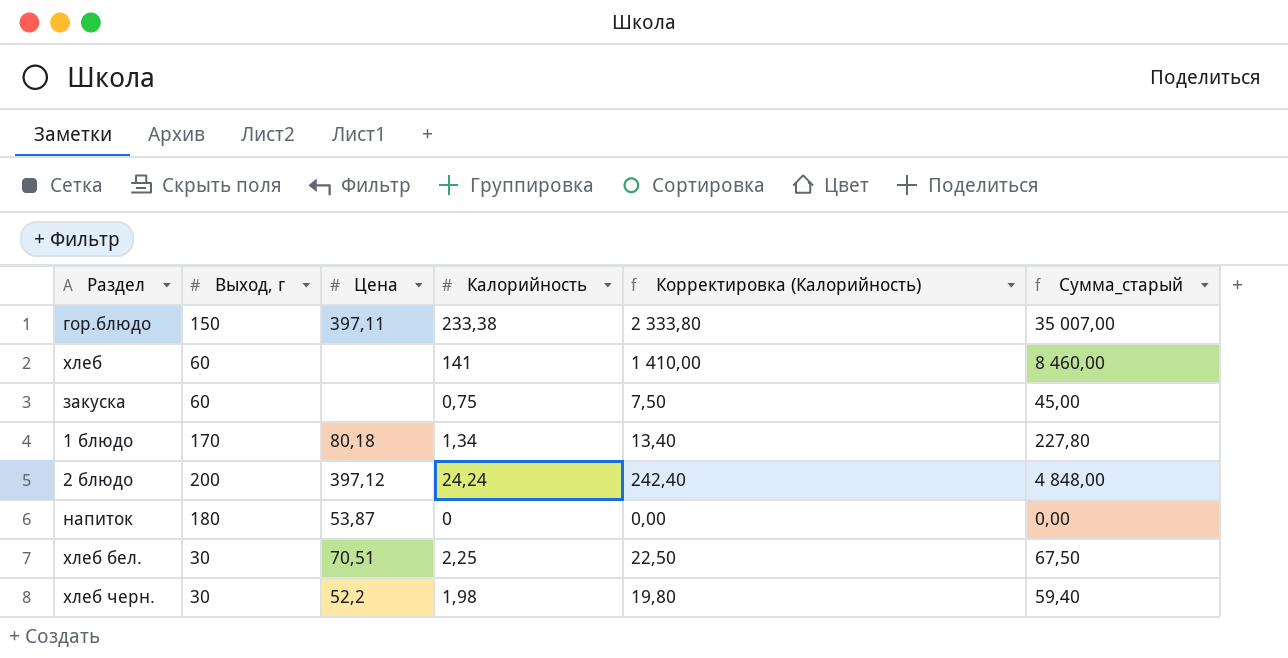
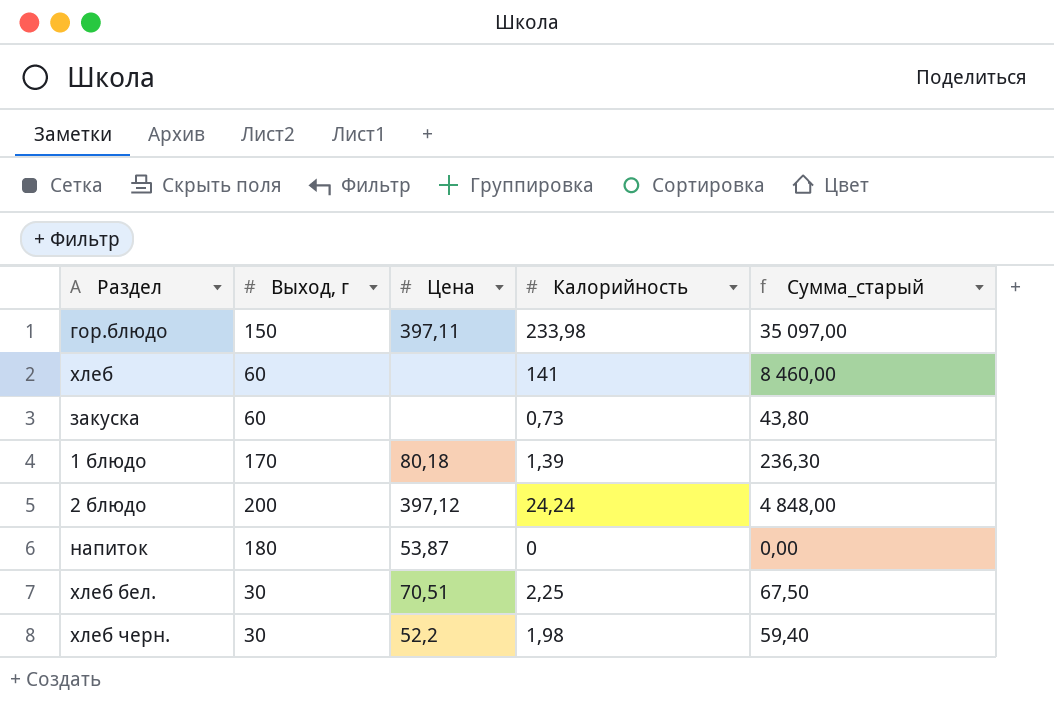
column Корректировка (Калорийность) | formula: [Калорийность] * 10 -> none
гор.блюдо | Калорийность: 233,38 -> 233,98
гор.блюдо | Сумма_старый: 35 007,00 -> 35 097,00
закуска | Калорийность: 0,75 -> 0,73
закуска | Сумма_старый: 45,00 -> 43,80
1 блюдо | Калорийность: 1,34 -> 1,39
1 блюдо | Сумма_старый: 227,80 -> 236,30

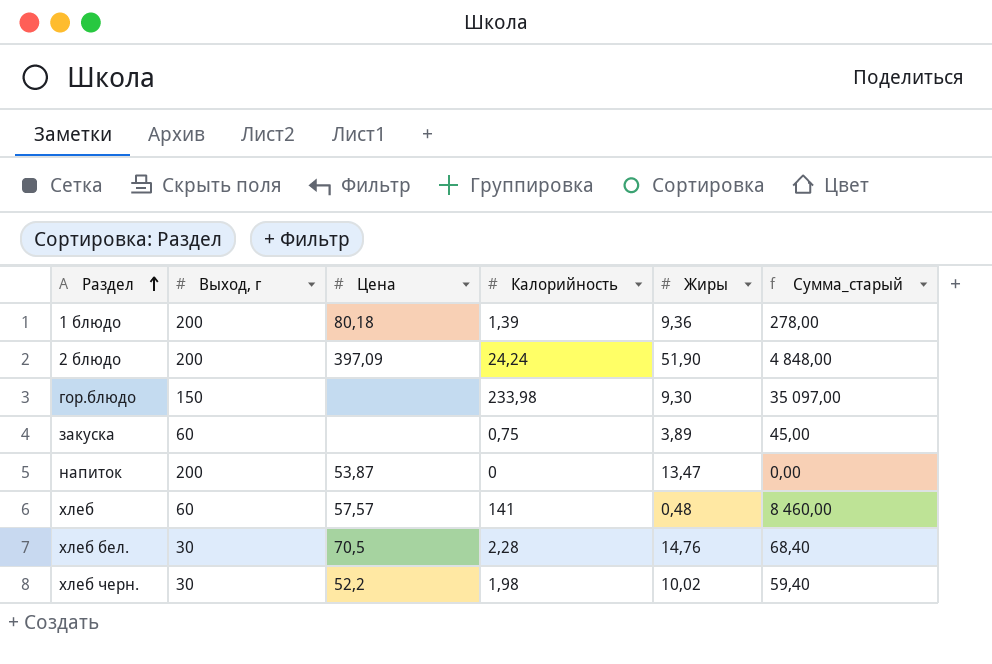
row order: none -> Раздел ascending
column Жиры | position: none -> 5
1 блюдо | Выход, г: 170 -> 200
1 блюдо | Сумма_старый: 236,30 -> 278,00
2 блюдо | Цена: 397,12 -> 397,09
гор.блюдо | Цена: 397,11 -> none
закуска | Калорийность: 0,73 -> 0,75
закуска | Сумма_старый: 43,80 -> 45,00
напиток | Выход, г: 180 -> 200
хлеб | Цена: none -> 57,57
хлеб бел. | Цена: 70,51 -> 70,5
хлеб бел. | Калорийность: 2,25 -> 2,28
хлеб бел. | Сумма_старый: 67,50 -> 68,40

